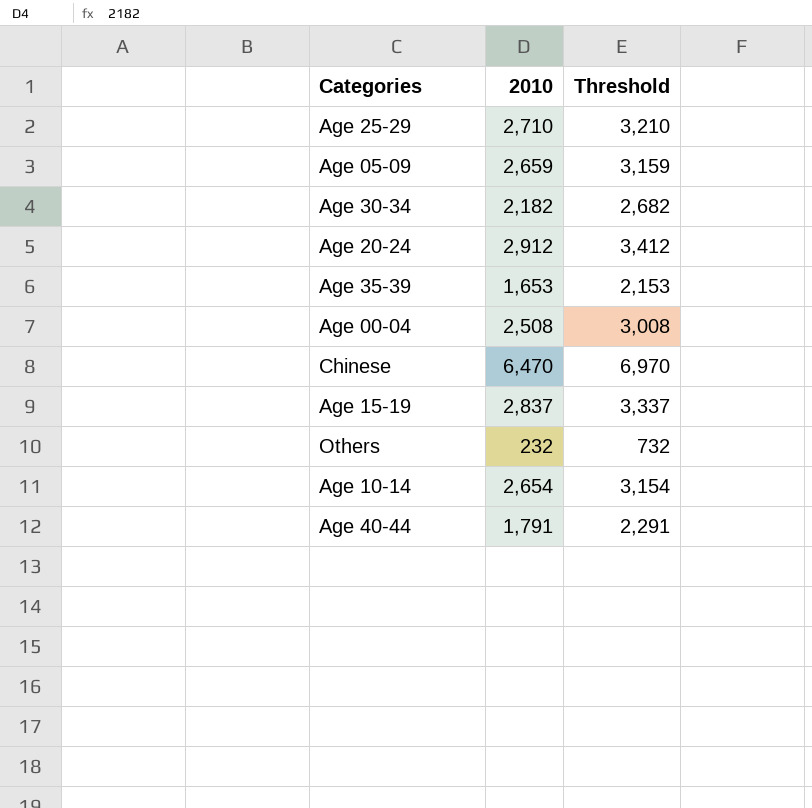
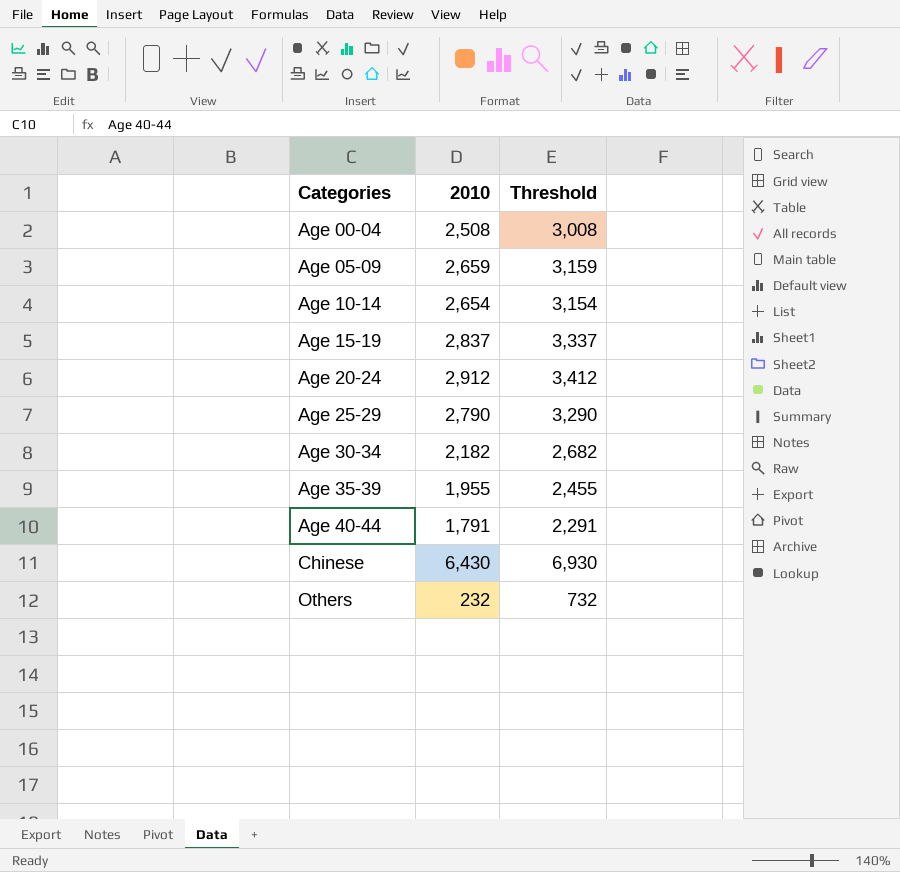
row order: none -> Categories ascending
Age 25-29 | 2010: 2,710 -> 2,790
Age 25-29 | Threshold: 3,210 -> 3,290
Age 35-39 | 2010: 1,653 -> 1,955
Age 35-39 | Threshold: 2,153 -> 2,455
Chinese | 2010: 6,470 -> 6,430
Chinese | Threshold: 6,970 -> 6,930

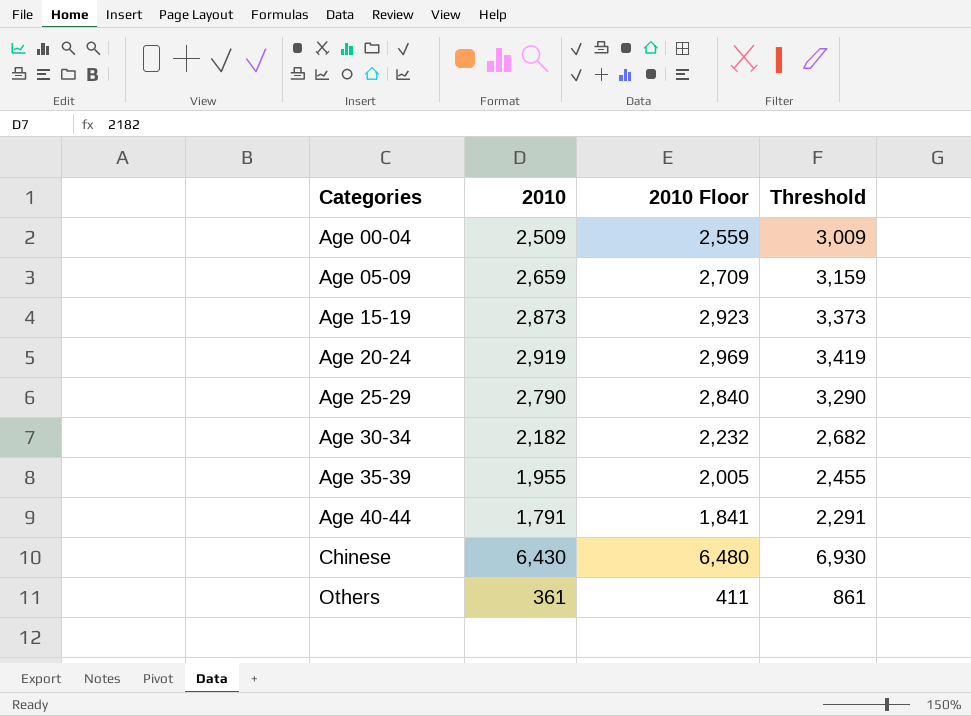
column 2010 Floor | formula: none -> [2010] + 50
row Age 10-14: 2,654 | 3,154 -> none
Age 00-04 | 2010: 2,508 -> 2,509
Age 00-04 | Threshold: 3,008 -> 3,009
Age 15-19 | 2010: 2,837 -> 2,873
Age 15-19 | Threshold: 3,337 -> 3,373
Age 20-24 | 2010: 2,912 -> 2,919
Age 20-24 | Threshold: 3,412 -> 3,419
Others | 2010: 232 -> 361
Others | Threshold: 732 -> 861

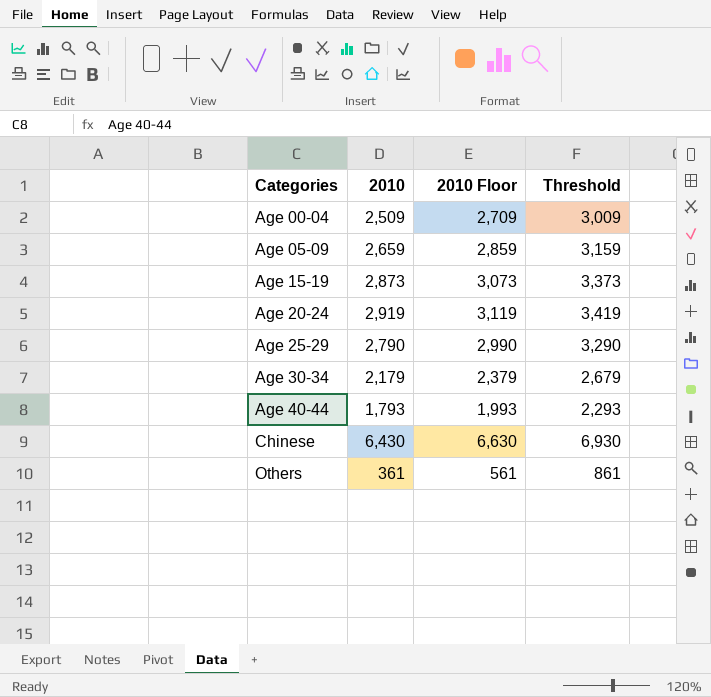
column 2010 Floor | formula: [2010] + 50 -> [2010] + 200
row Age 35-39: 1,955 | 2,005 | 2,455 -> none
Age 30-34 | 2010: 2,182 -> 2,179
Age 30-34 | Threshold: 2,682 -> 2,679
Age 40-44 | 2010: 1,791 -> 1,793
Age 40-44 | Threshold: 2,291 -> 2,293

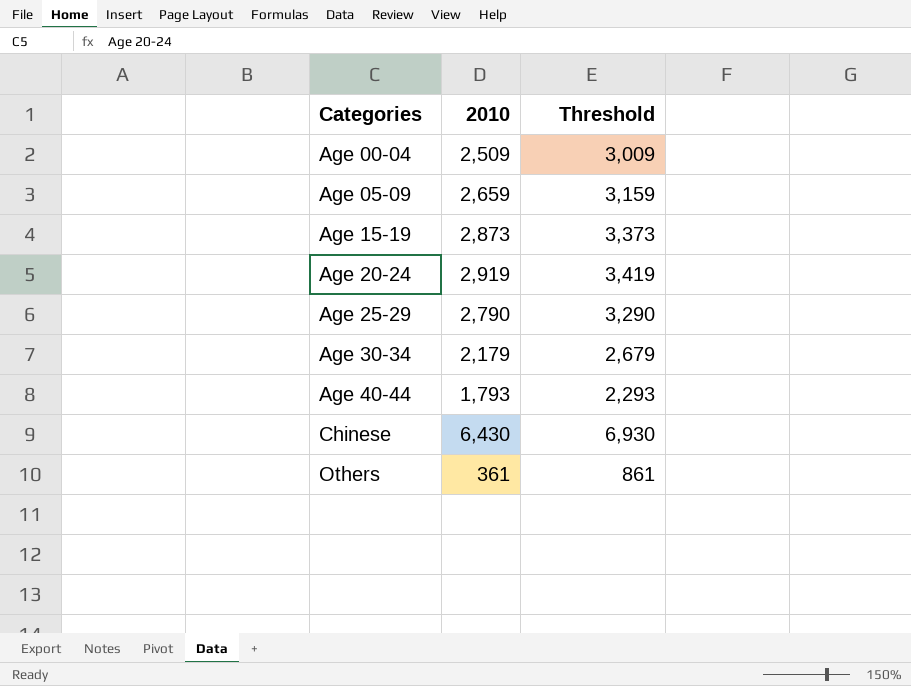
column 2010 Floor | formula: [2010] + 200 -> none

